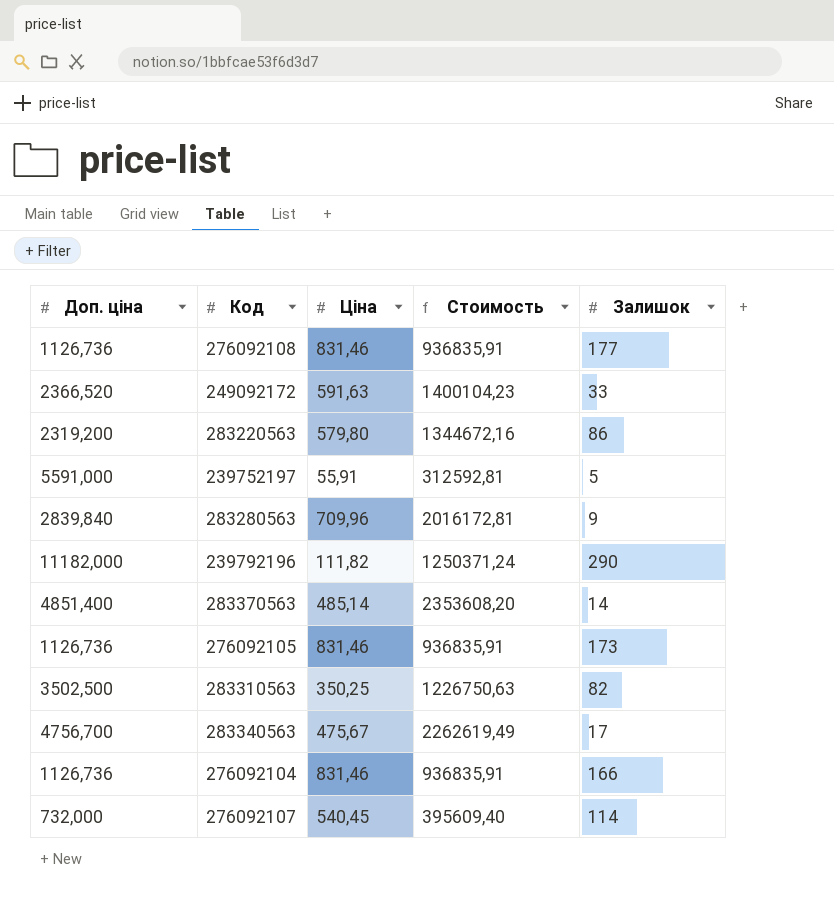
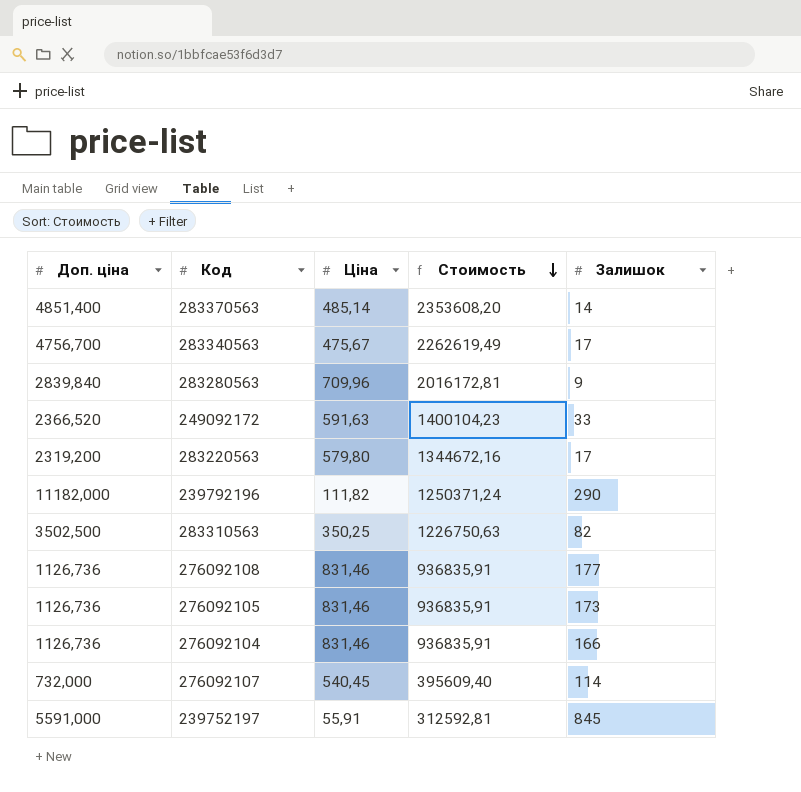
row order: none -> Стоимость descending
283220563 | Залишок: 86 -> 17
239752197 | Залишок: 5 -> 845

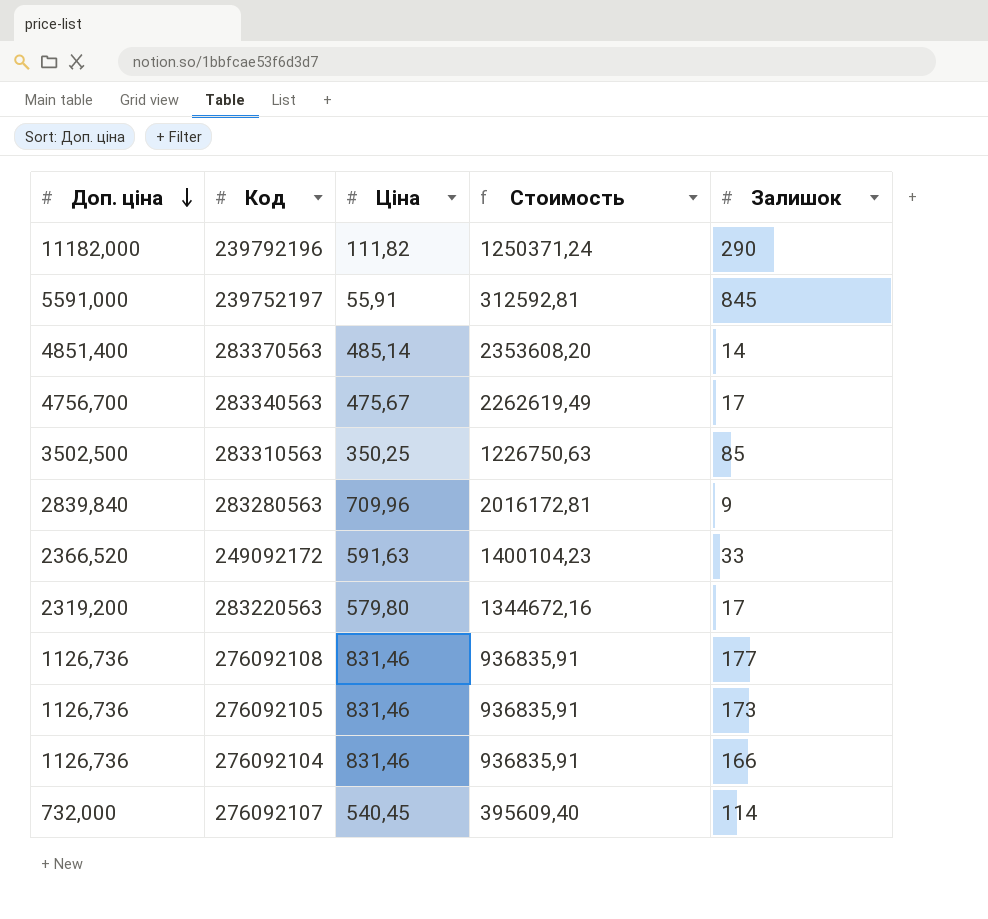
row order: Стоимость descending -> Доп. ціна descending
283310563 | Залишок: 82 -> 85

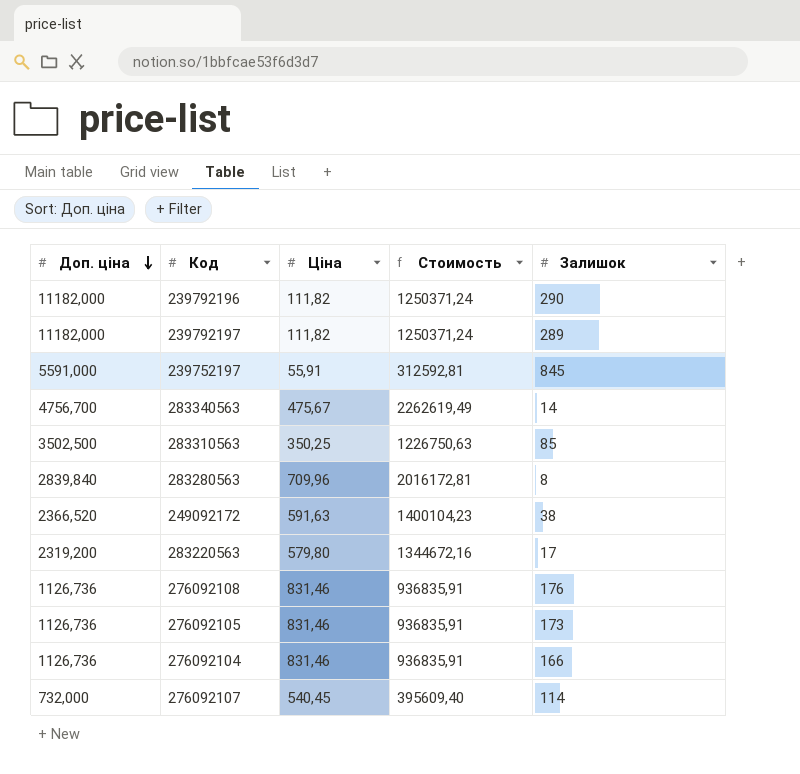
row 283370563: 4851,400 | 485,14 | 2353608,20 | 14 -> none
row 239792197: none -> 11182,000 | 111,82 | 1250371,24 | 289
283340563 | Залишок: 17 -> 14
283280563 | Залишок: 9 -> 8
249092172 | Залишок: 33 -> 38
276092108 | Залишок: 177 -> 176

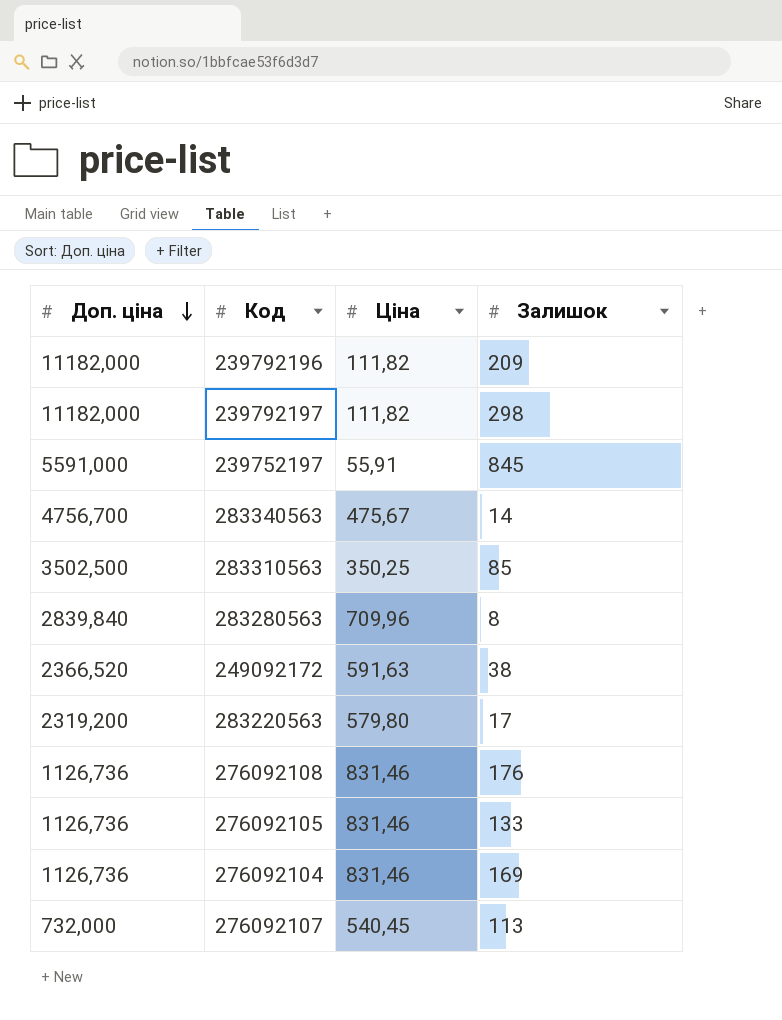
column Стоимость | formula: [Доп. ціна] * [Ціна] -> none
239792196 | Залишок: 290 -> 209
239792197 | Залишок: 289 -> 298
276092105 | Залишок: 173 -> 133
276092104 | Залишок: 166 -> 169
276092107 | Залишок: 114 -> 113

